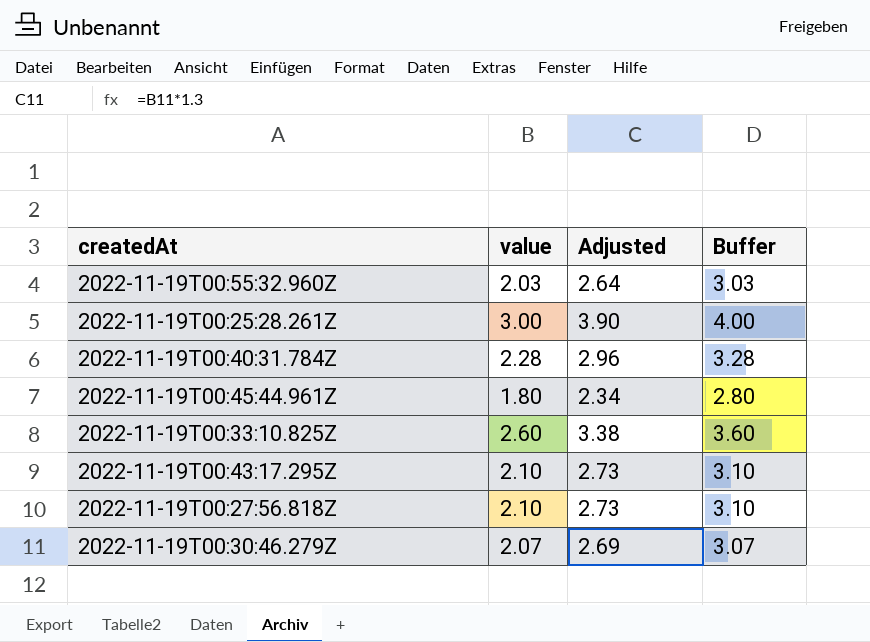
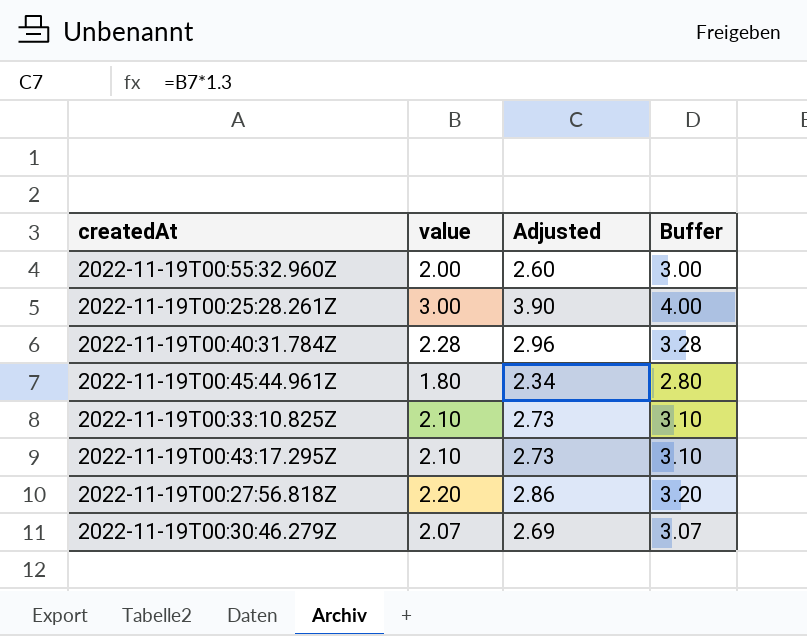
2022-11-19T00:55:32.960Z | value: 2.03 -> 2.00
2022-11-19T00:55:32.960Z | Adjusted: 2.64 -> 2.60
2022-11-19T00:55:32.960Z | Buffer: 3.03 -> 3.00
2022-11-19T00:33:10.825Z | value: 2.60 -> 2.10
2022-11-19T00:33:10.825Z | Adjusted: 3.38 -> 2.73
2022-11-19T00:33:10.825Z | Buffer: 3.60 -> 3.10
2022-11-19T00:27:56.818Z | value: 2.10 -> 2.20
2022-11-19T00:27:56.818Z | Adjusted: 2.73 -> 2.86
2022-11-19T00:27:56.818Z | Buffer: 3.10 -> 3.20

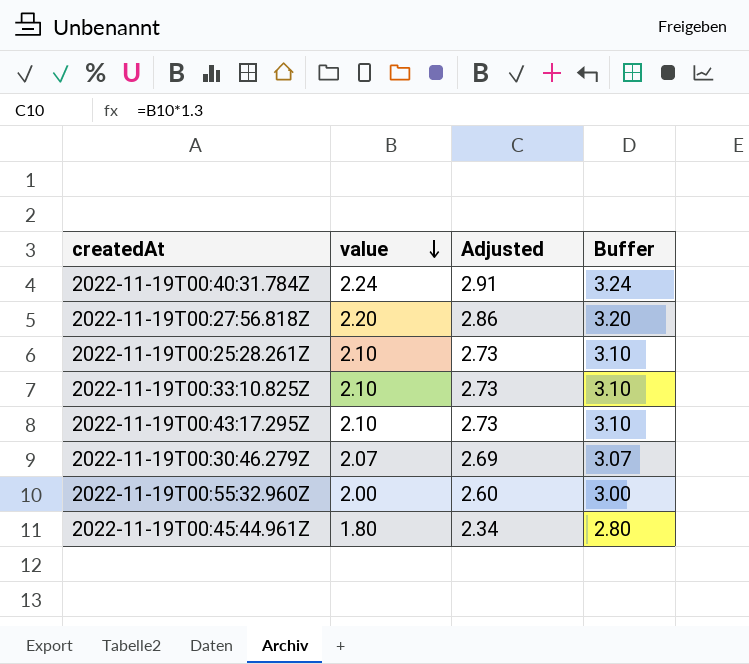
row order: none -> value descending
2022-11-19T00:40:31.784Z | value: 2.28 -> 2.24
2022-11-19T00:40:31.784Z | Adjusted: 2.96 -> 2.91
2022-11-19T00:40:31.784Z | Buffer: 3.28 -> 3.24
2022-11-19T00:25:28.261Z | value: 3.00 -> 2.10
2022-11-19T00:25:28.261Z | Adjusted: 3.90 -> 2.73
2022-11-19T00:25:28.261Z | Buffer: 4.00 -> 3.10

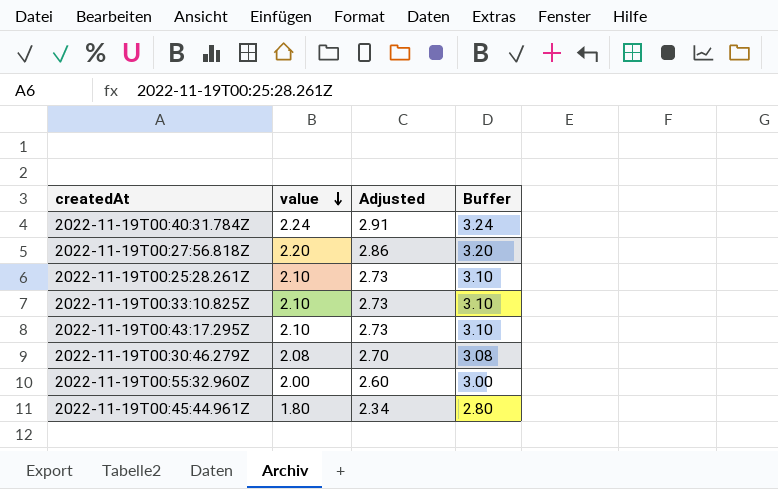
2022-11-19T00:30:46.279Z | value: 2.07 -> 2.08
2022-11-19T00:30:46.279Z | Adjusted: 2.69 -> 2.70
2022-11-19T00:30:46.279Z | Buffer: 3.07 -> 3.08

